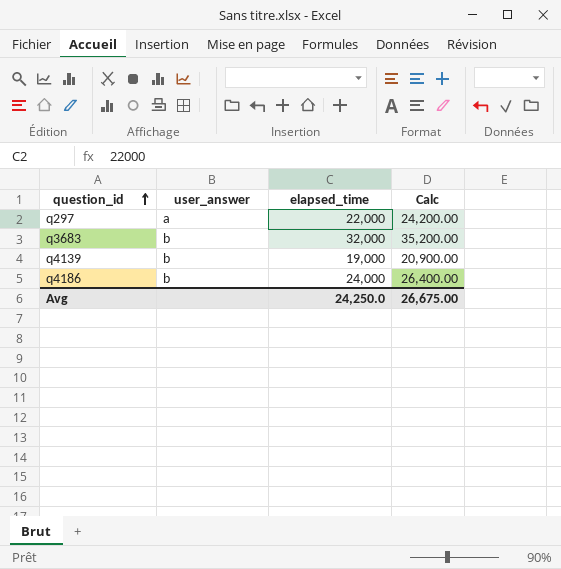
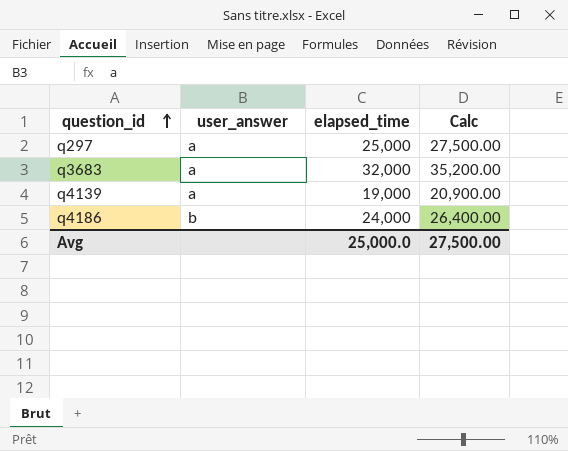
q297 | elapsed_time: 22,000 -> 25,000
q297 | Calc: 24,200.00 -> 27,500.00
q3683 | user_answer: b -> a
q4139 | user_answer: b -> a
Avg | elapsed_time: 24,250.0 -> 25,000.0
Avg | Calc: 26,675.00 -> 27,500.00

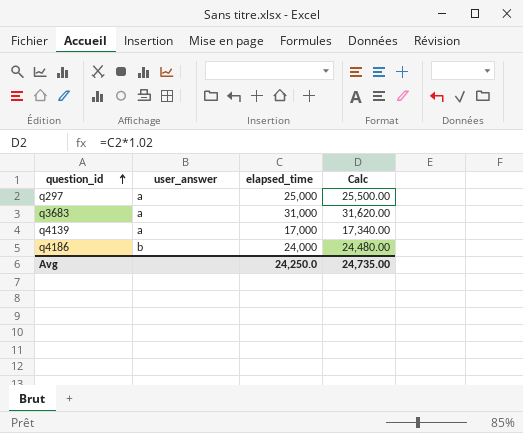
column Calc | formula: [elapsed_time] * 1.1 -> [elapsed_time] * 1.02
q3683 | elapsed_time: 32,000 -> 31,000
q4139 | elapsed_time: 19,000 -> 17,000
Avg | elapsed_time: 25,000.0 -> 24,250.0
Avg | Calc: 27,500.00 -> 24,735.00

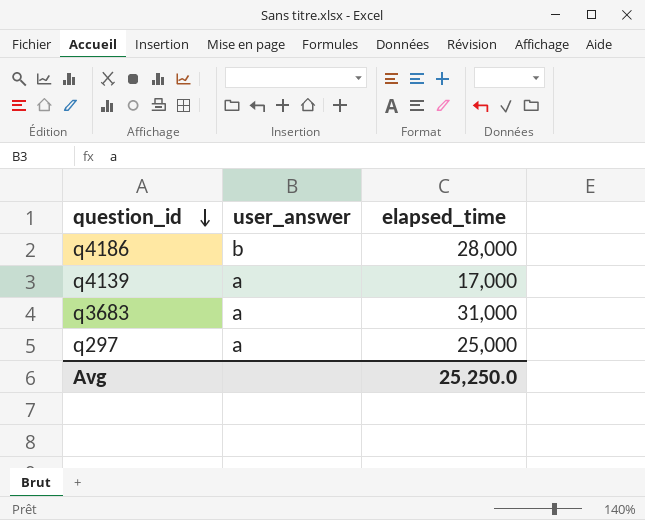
row order: question_id ascending -> question_id descending
column Calc | formula: [elapsed_time] * 1.02 -> none
q4186 | elapsed_time: 24,000 -> 28,000
Avg | elapsed_time: 24,250.0 -> 25,250.0

